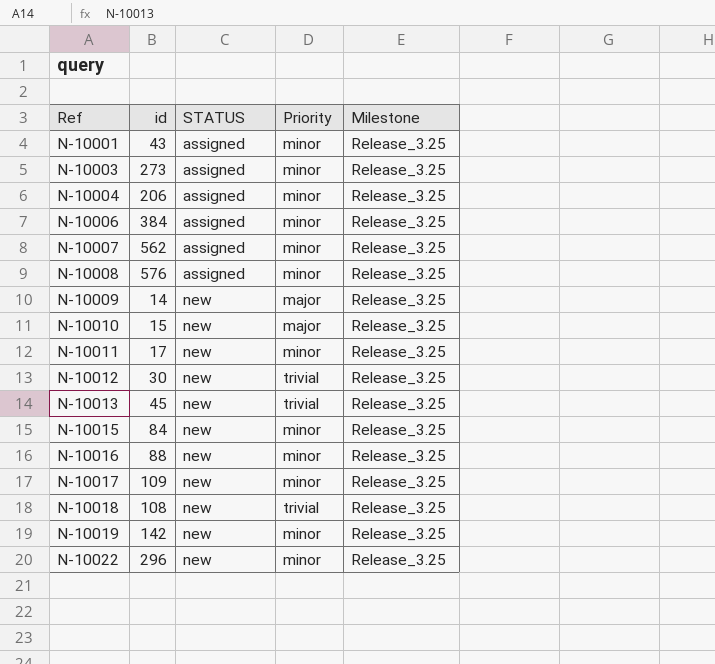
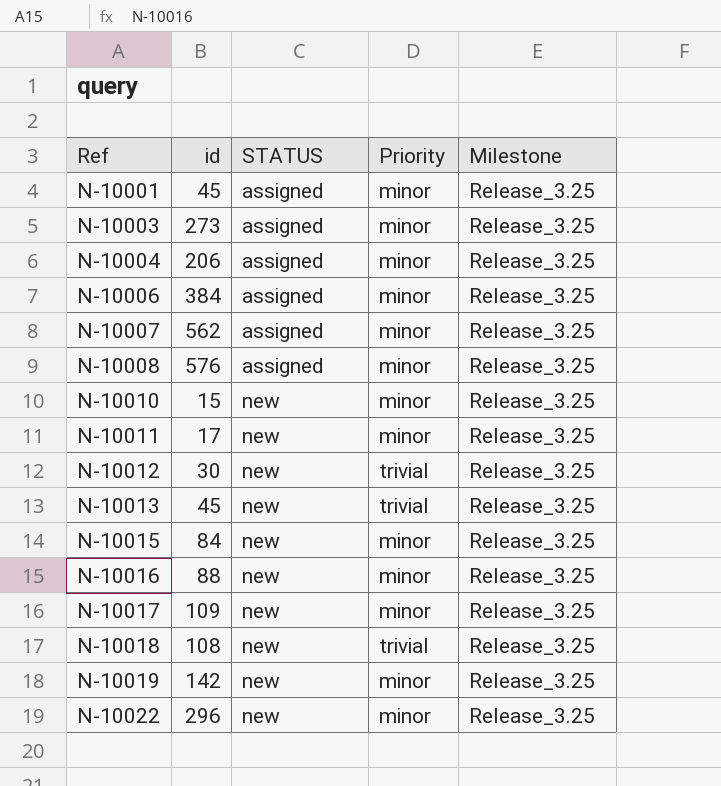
row N-10009: 14 | new | major | Release_3.25 -> none
N-10001 | id: 43 -> 45
N-10010 | Priority: major -> minor

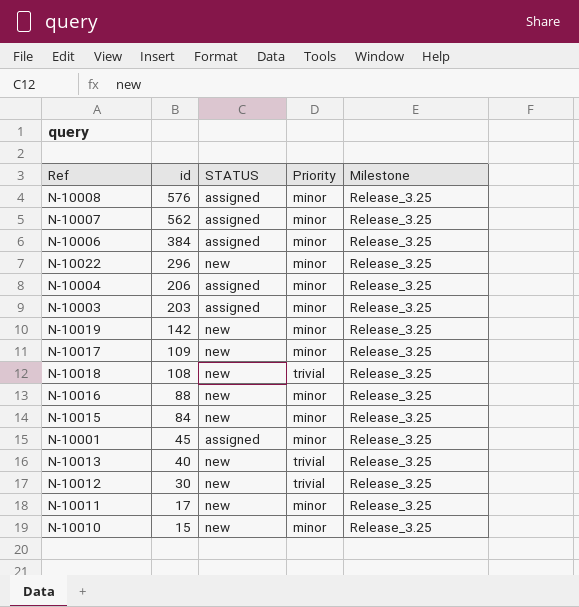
row order: Ref ascending -> id descending
N-10003 | id: 273 -> 203
N-10013 | id: 45 -> 40

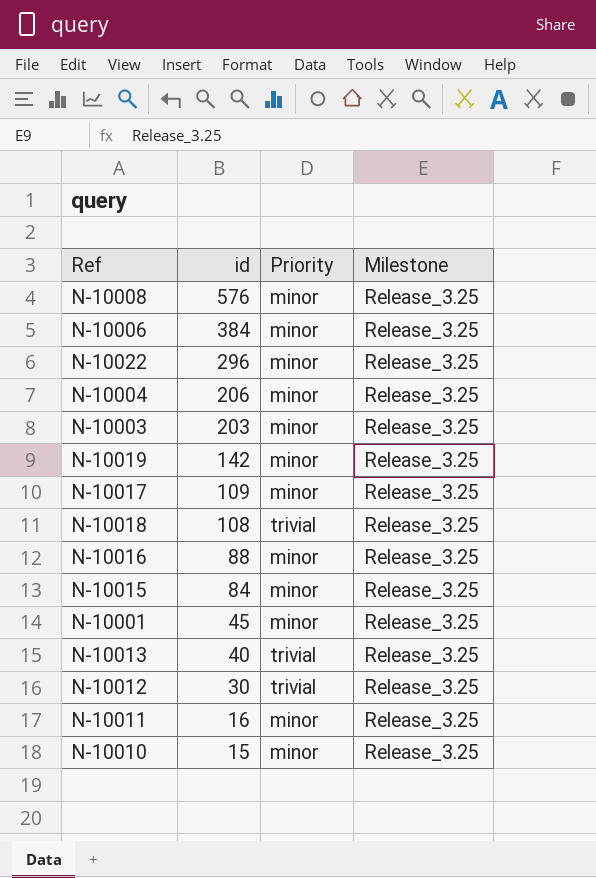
column STATUS | position: 3 -> none
row N-10007: 562 | assigned | minor | Release_3.25 -> none
N-10011 | id: 17 -> 16

